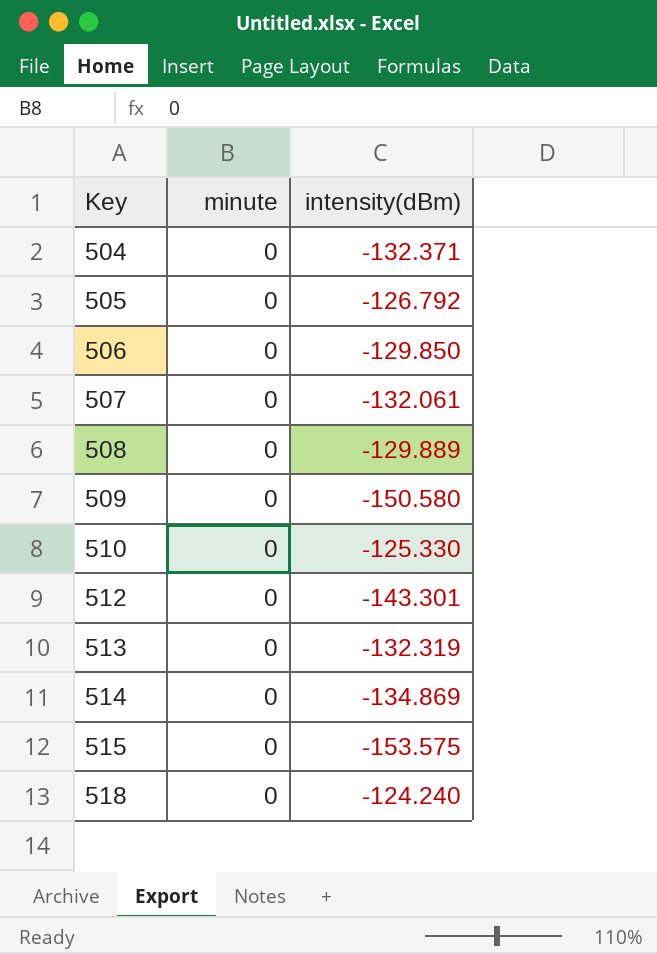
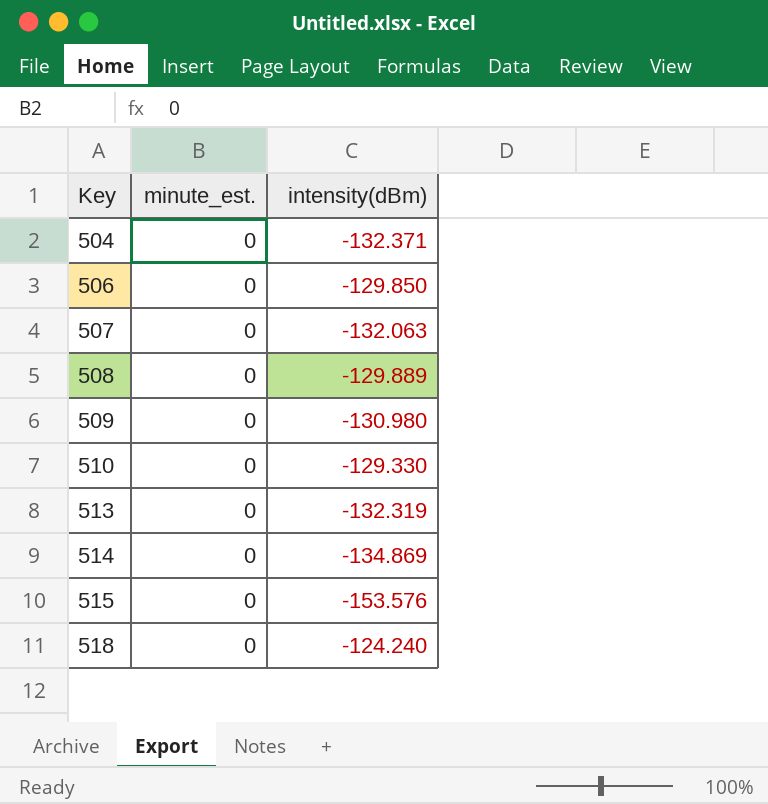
column name: minute -> minute_est.
row 505: 0 | -126.792 -> none
row 512: 0 | -143.301 -> none
507 | intensity(dBm): -132.061 -> -132.063
509 | intensity(dBm): -150.580 -> -130.980
510 | intensity(dBm): -125.330 -> -129.330
515 | intensity(dBm): -153.575 -> -153.576

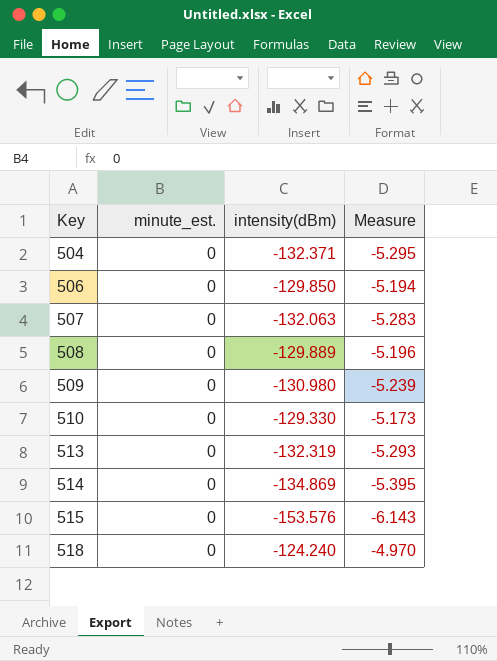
column Measure | formula: none -> [intensity(dBm)] * 0.04

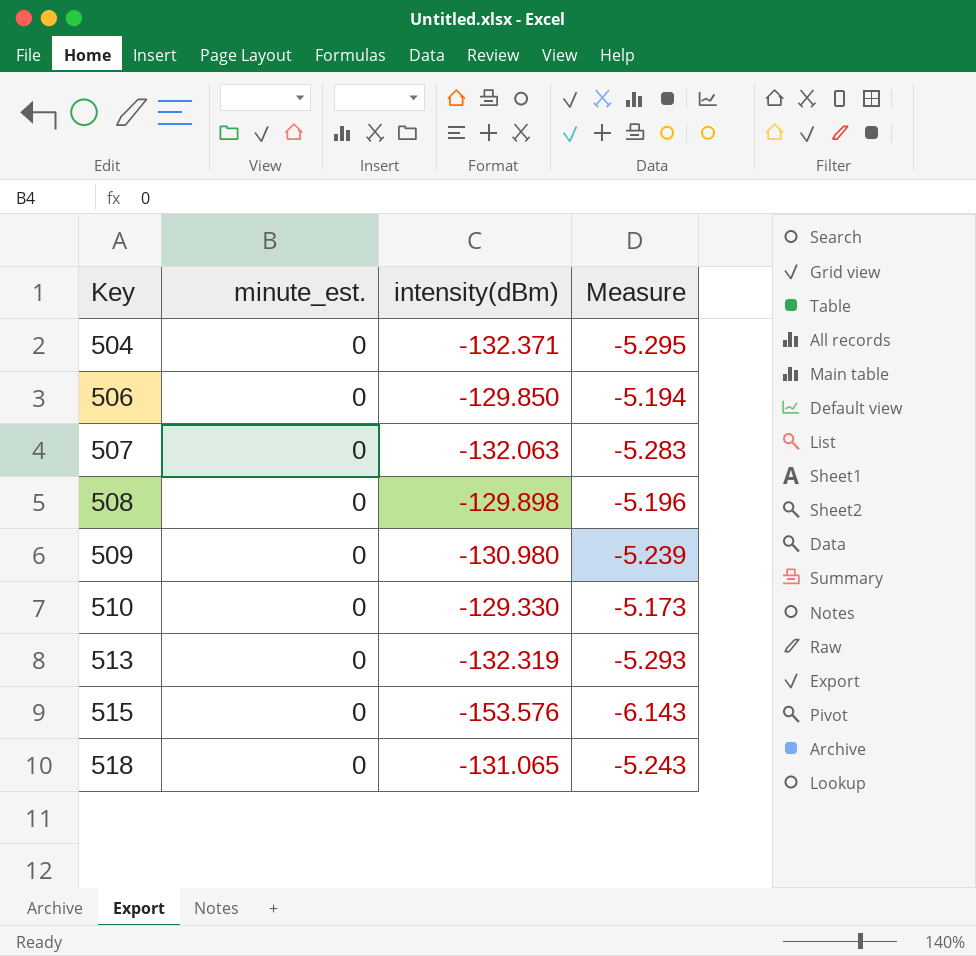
row 514: 0 | -134.869 | -5.395 -> none
508 | intensity(dBm): -129.889 -> -129.898
518 | intensity(dBm): -124.240 -> -131.065
518 | Measure: -4.970 -> -5.243

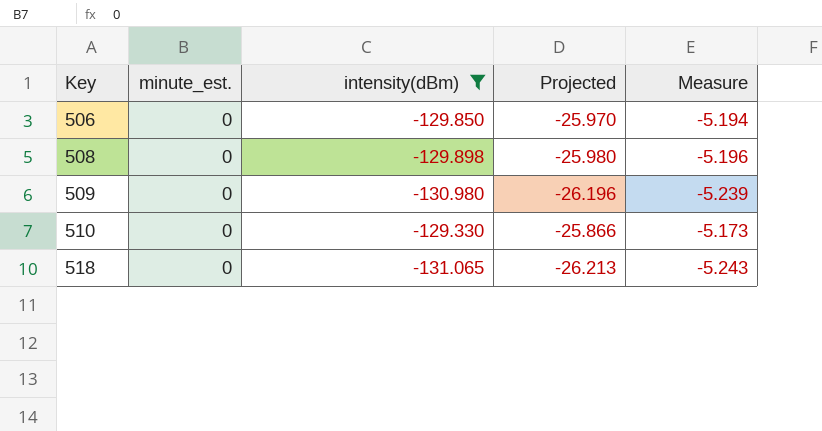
filter: none -> intensity(dBm) >= -131.065
column Projected | formula: none -> [intensity(dBm)] * 0.2

